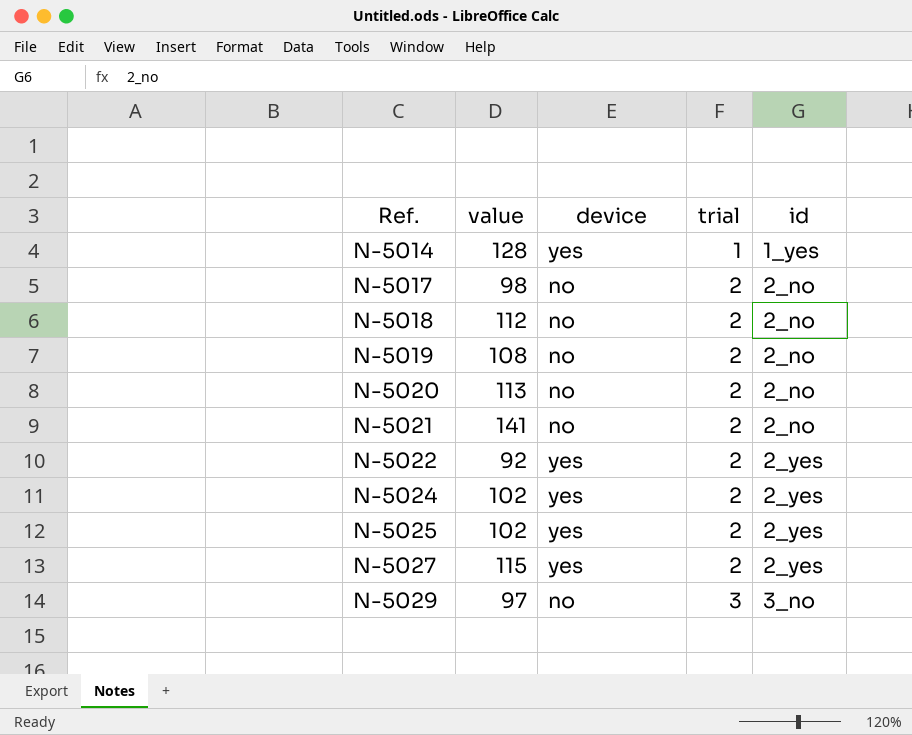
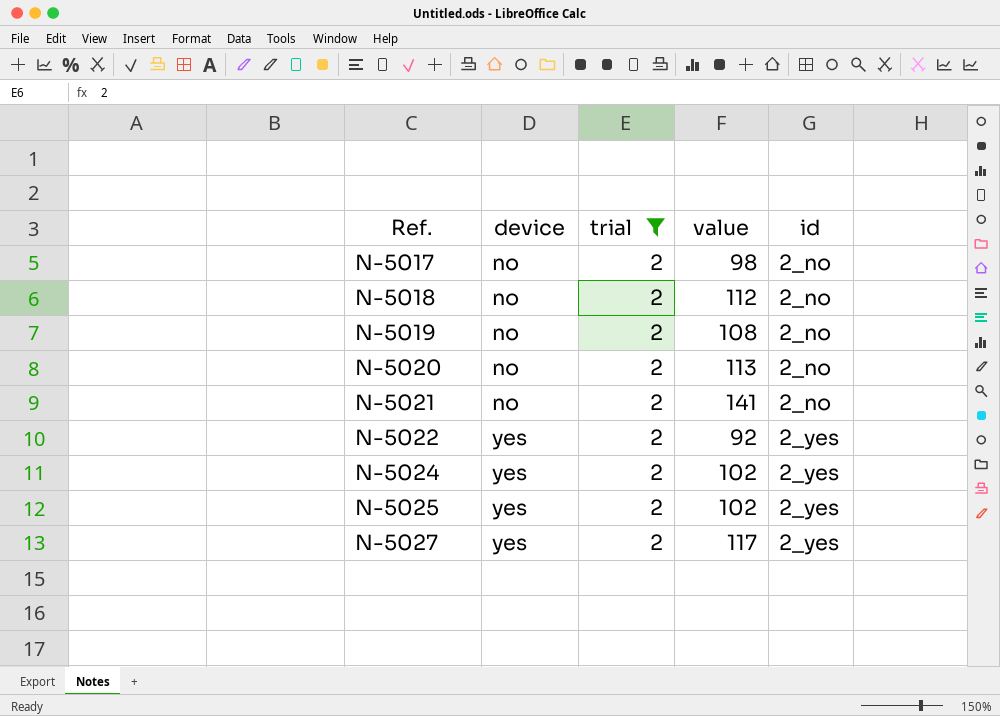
filter: none -> trial = 2
column value | position: 2 -> 4
N-5027 | value: 115 -> 117

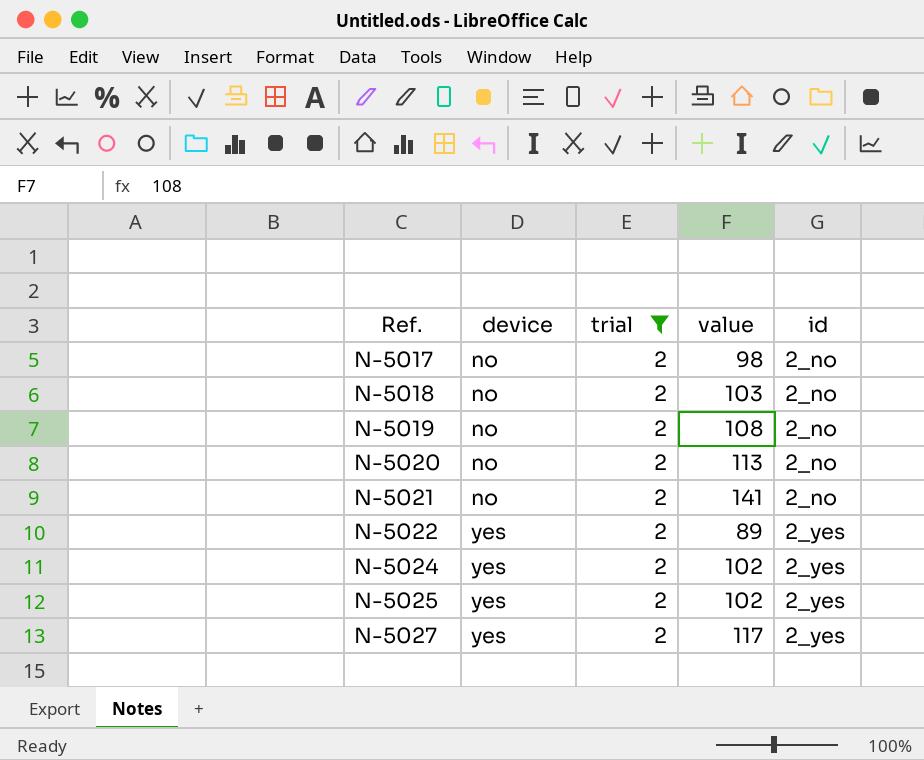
N-5018 | value: 112 -> 103
N-5022 | value: 92 -> 89

